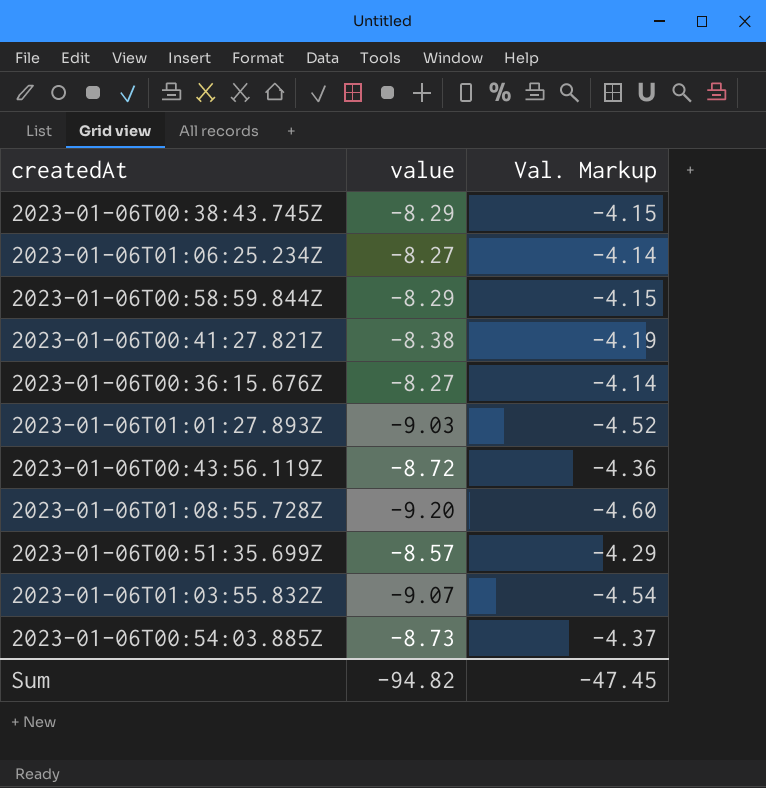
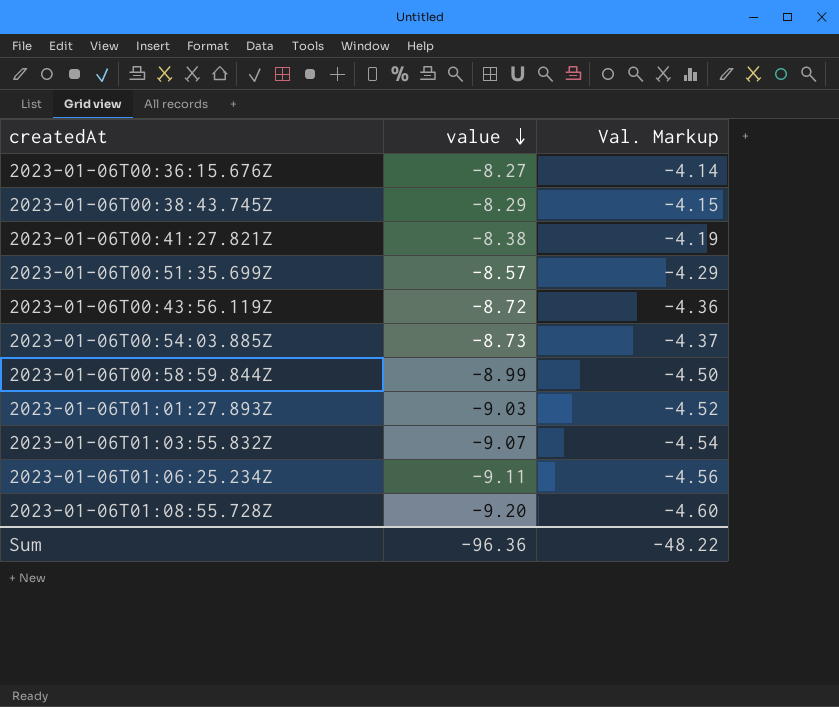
row order: none -> value descending
2023-01-06T00:58:59.844Z | value: -8.29 -> -8.99
2023-01-06T00:58:59.844Z | Val. Markup: -4.15 -> -4.50
2023-01-06T01:06:25.234Z | value: -8.27 -> -9.11
2023-01-06T01:06:25.234Z | Val. Markup: -4.14 -> -4.56
Sum | value: -94.82 -> -96.36
Sum | Val. Markup: -47.45 -> -48.22

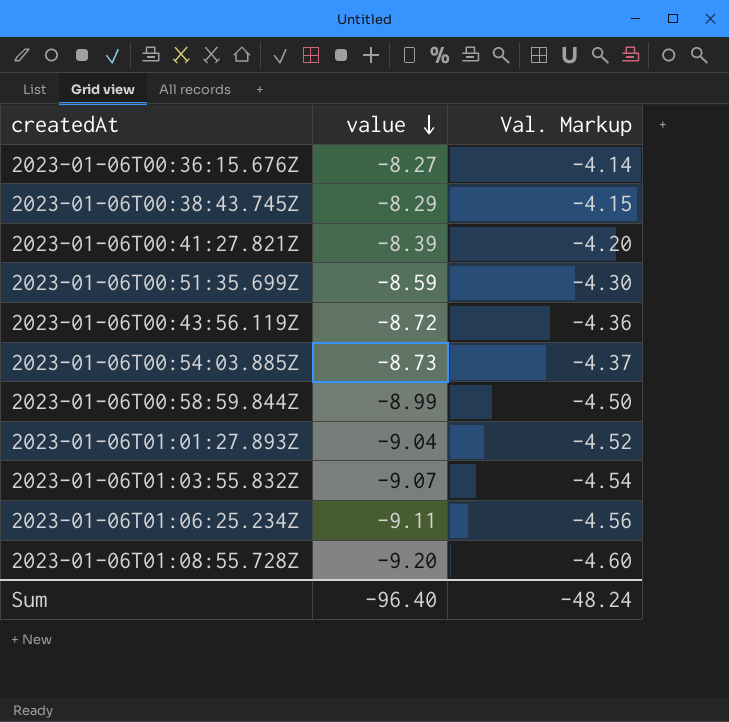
2023-01-06T00:41:27.821Z | value: -8.38 -> -8.39
2023-01-06T00:41:27.821Z | Val. Markup: -4.19 -> -4.20
2023-01-06T00:51:35.699Z | value: -8.57 -> -8.59
2023-01-06T00:51:35.699Z | Val. Markup: -4.29 -> -4.30
2023-01-06T01:01:27.893Z | value: -9.03 -> -9.04
Sum | value: -96.36 -> -96.40
Sum | Val. Markup: -48.22 -> -48.24

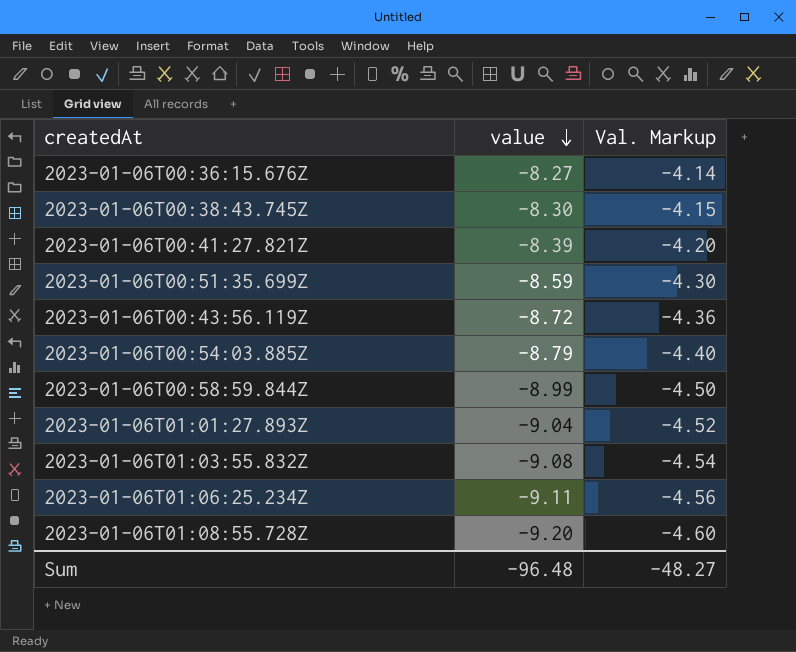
2023-01-06T00:38:43.745Z | value: -8.29 -> -8.30
2023-01-06T00:54:03.885Z | value: -8.73 -> -8.79
2023-01-06T00:54:03.885Z | Val. Markup: -4.37 -> -4.40
2023-01-06T01:03:55.832Z | value: -9.07 -> -9.08
Sum | value: -96.40 -> -96.48
Sum | Val. Markup: -48.24 -> -48.27

